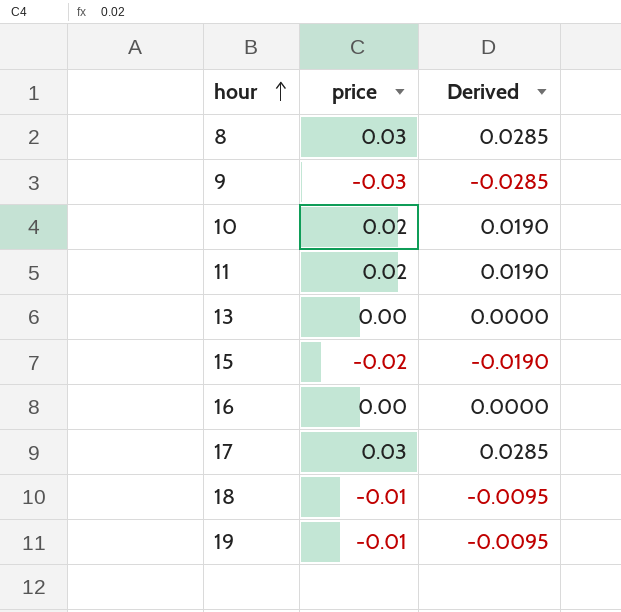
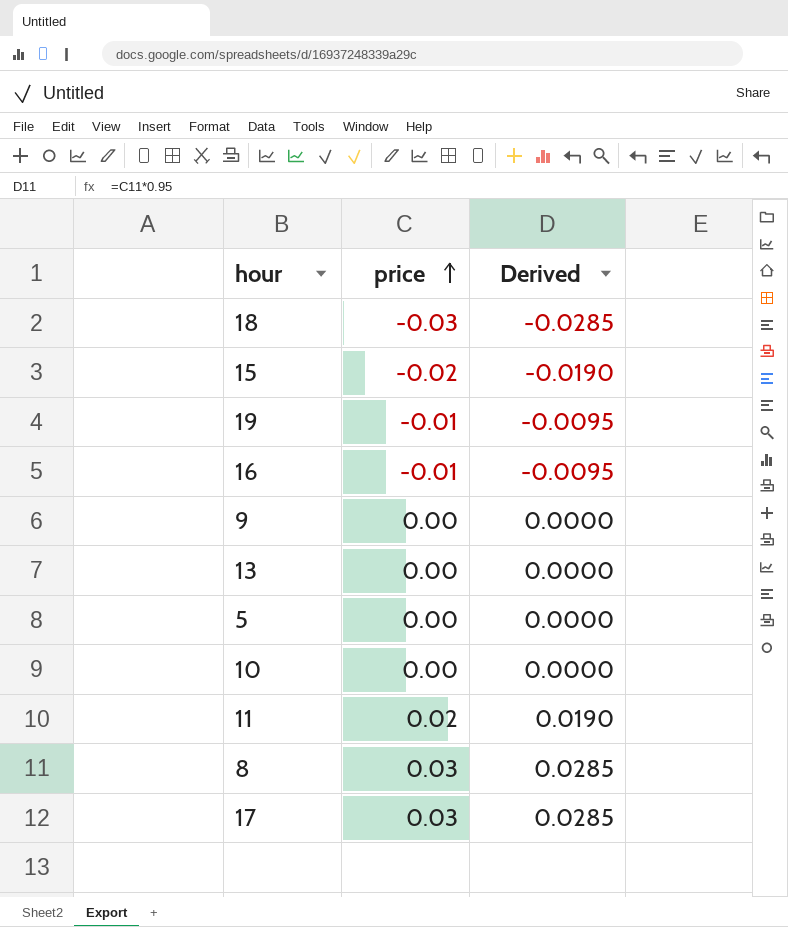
row order: hour ascending -> price ascending
18 | price: -0.01 -> -0.03
18 | Derived: -0.0095 -> -0.0285
16 | price: 0.00 -> -0.01
16 | Derived: 0.0000 -> -0.0095
9 | price: -0.03 -> 0.00
9 | Derived: -0.0285 -> 0.0000
row 5: none -> 0.00 | 0.0000
10 | price: 0.02 -> 0.00
10 | Derived: 0.0190 -> 0.0000

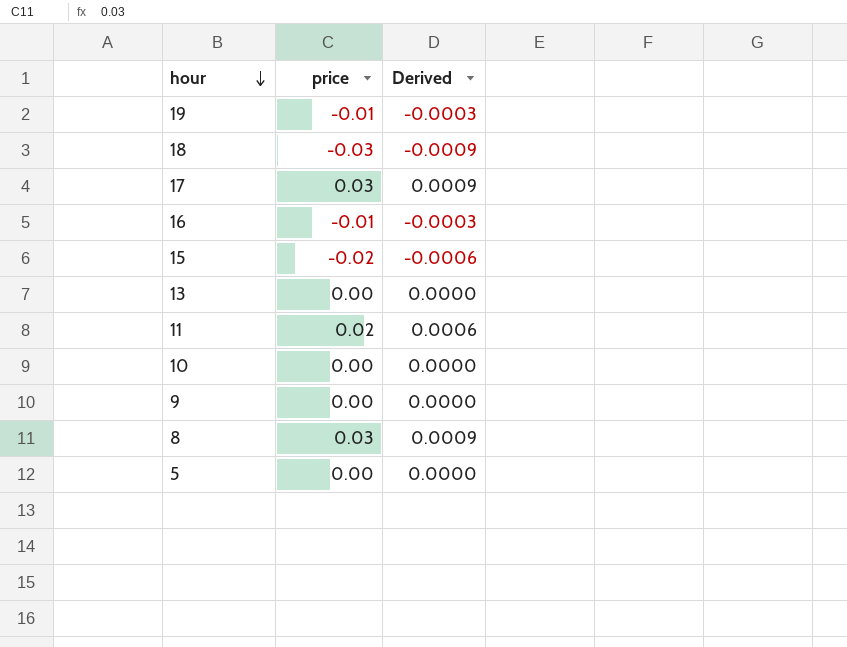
row order: price ascending -> hour descending
column Derived | formula: [price] * 0.95 -> [price] * 0.03

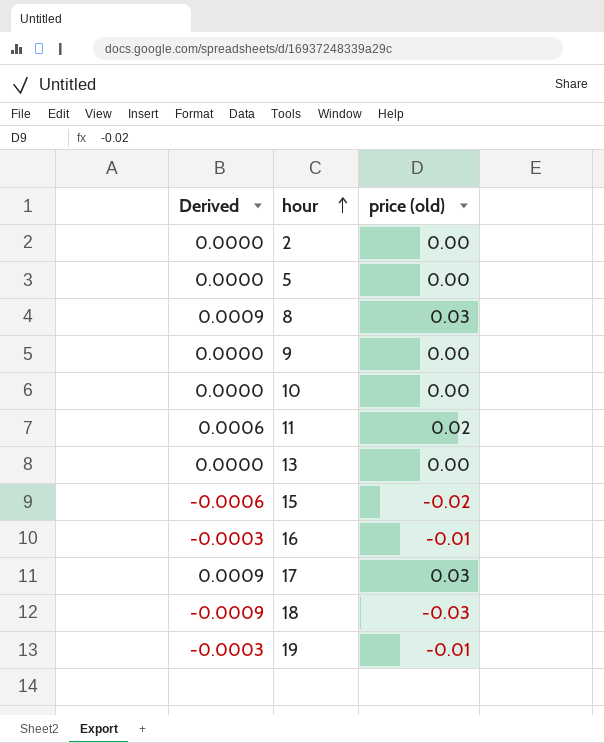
row order: hour descending -> hour ascending
column Derived | position: 3 -> 1
column name: price -> price (old)
row 2: none -> 0.0000 | 0.00

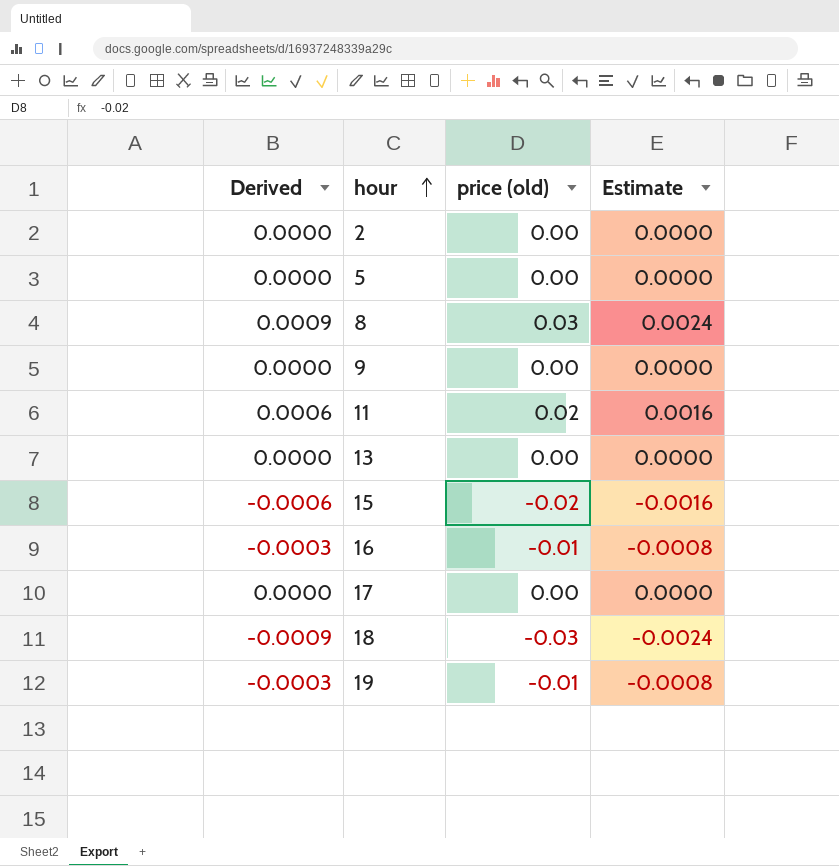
column Estimate | formula: none -> [price (old)] * 0.08
row 10: 0.0000 | 0.00 -> none
17 | Derived: 0.0009 -> 0.0000
17 | price (old): 0.03 -> 0.00

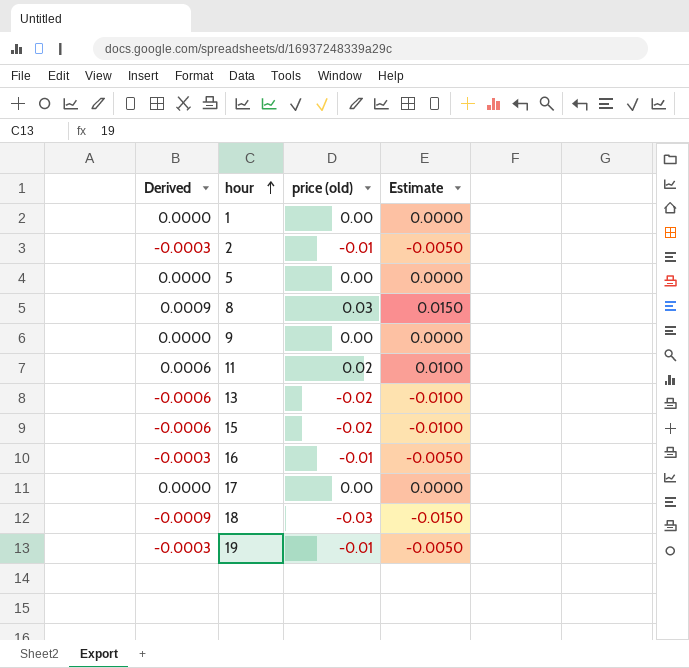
column Estimate | formula: [price (old)] * 0.08 -> [price (old)] * 0.5
row 1: none -> 0.0000 | 0.00 | 0.0000
2 | Derived: 0.0000 -> -0.0003
2 | price (old): 0.00 -> -0.01
13 | Derived: 0.0000 -> -0.0006
13 | price (old): 0.00 -> -0.02

